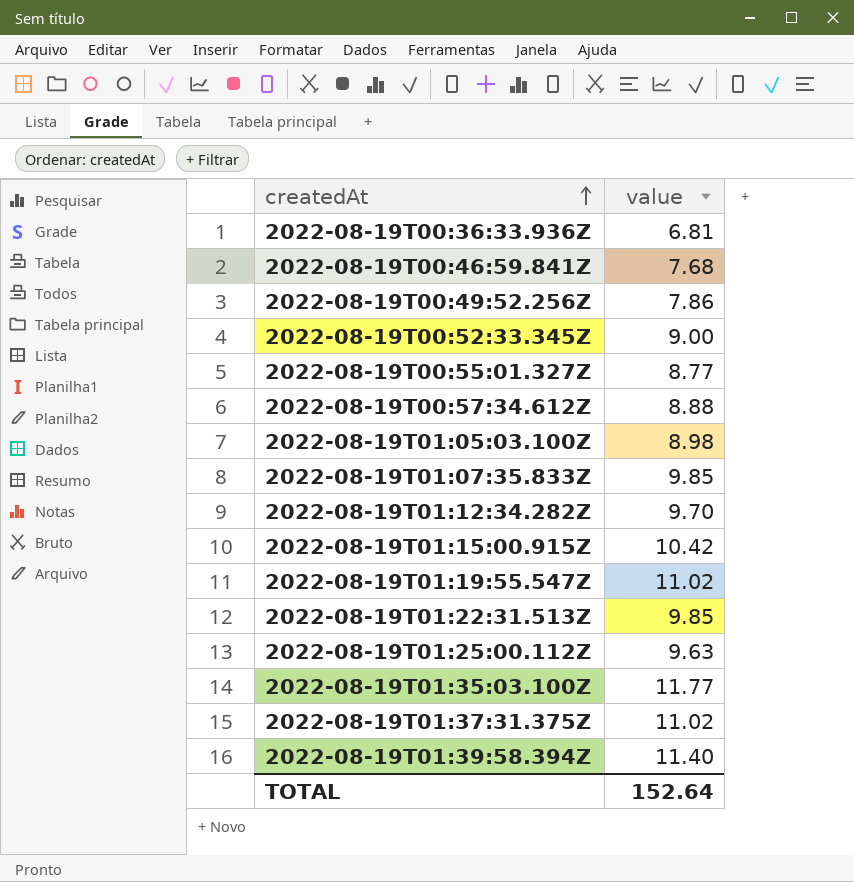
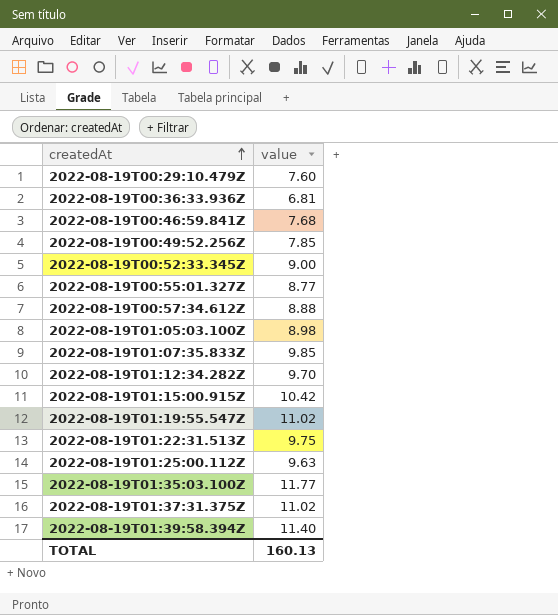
row 2022-08-19T00:29:10.479Z: none -> 7.60
2022-08-19T00:49:52.256Z | value: 7.86 -> 7.85
2022-08-19T01:22:31.513Z | value: 9.85 -> 9.75
TOTAL | value: 152.64 -> 160.13

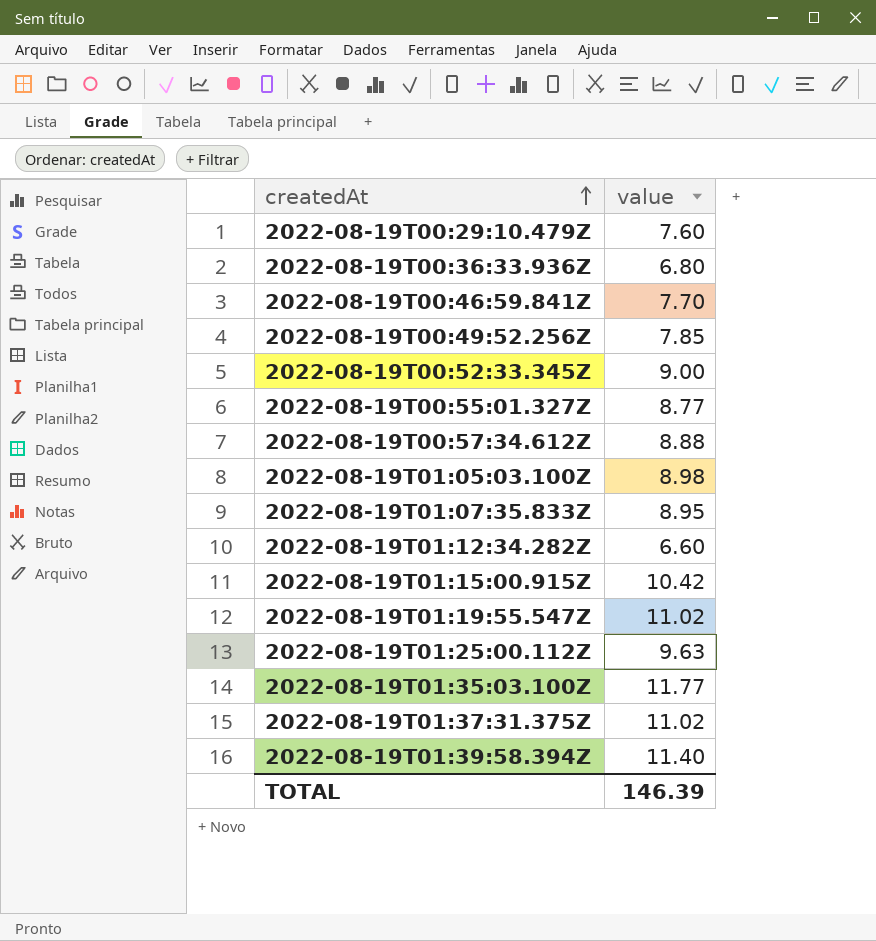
row 2022-08-19T01:22:31.513Z: 9.75 -> none
2022-08-19T00:36:33.936Z | value: 6.81 -> 6.80
2022-08-19T00:46:59.841Z | value: 7.68 -> 7.70
2022-08-19T01:07:35.833Z | value: 9.85 -> 8.95
2022-08-19T01:12:34.282Z | value: 9.70 -> 6.60
TOTAL | value: 160.13 -> 146.39

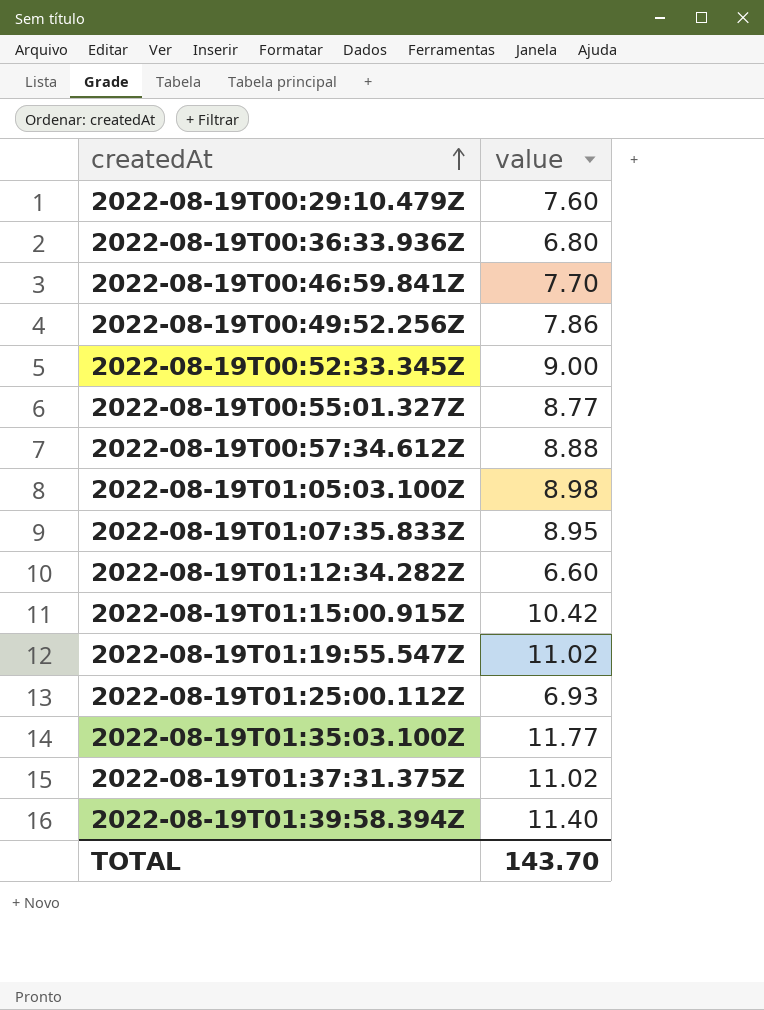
2022-08-19T00:49:52.256Z | value: 7.85 -> 7.86
2022-08-19T01:25:00.112Z | value: 9.63 -> 6.93
TOTAL | value: 146.39 -> 143.70

